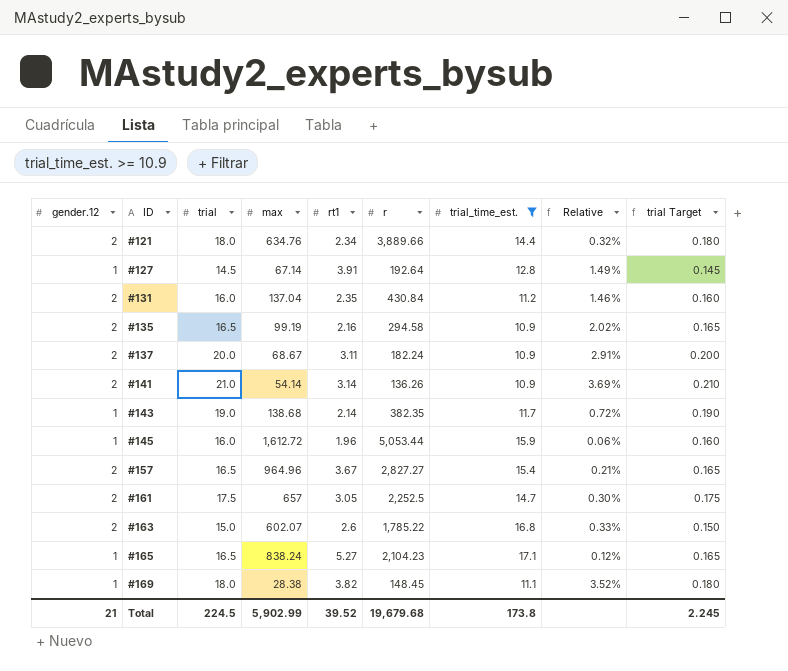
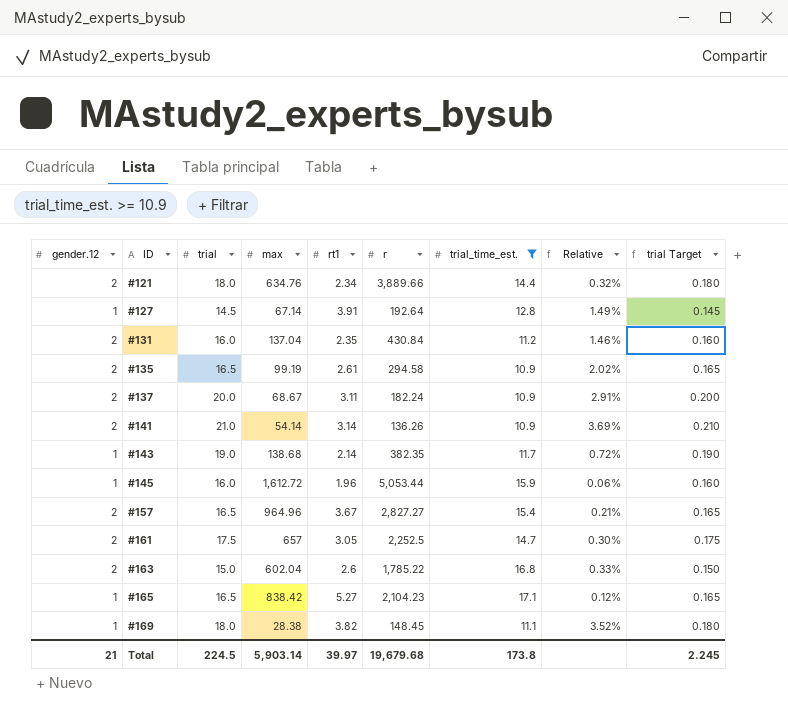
#135 | rt1: 2.16 -> 2.61
#163 | max: 602.07 -> 602.04
#165 | max: 838.24 -> 838.42
Total | max: 5,902.99 -> 5,903.14
Total | rt1: 39.52 -> 39.97

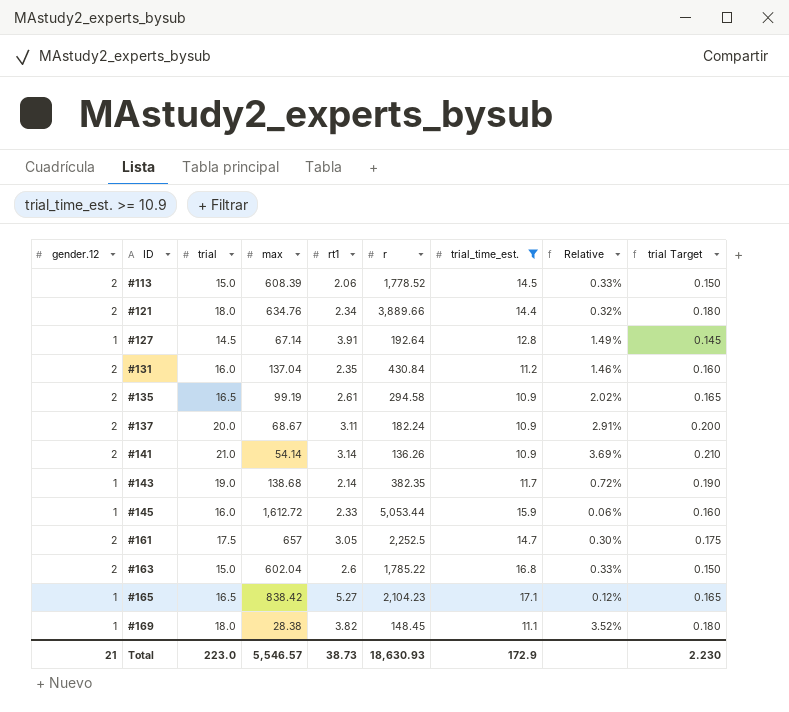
row #157: 2 | 16.5 | 964.96 | 3.67 | 2,827.27 | 15.4 | 0.21% | 0.165 -> none
row #113: none -> 2 | 15.0 | 608.39 | 2.06 | 1,778.52 | 14.5 | 0.33% | 0.150
#145 | rt1: 1.96 -> 2.33
Total | trial: 224.5 -> 223.0
Total | max: 5,903.14 -> 5,546.57
Total | rt1: 39.97 -> 38.73
Total | r: 19,679.68 -> 18,630.93
Total | trial_time_est.: 173.8 -> 172.9
Total | trial Target: 2.245 -> 2.230

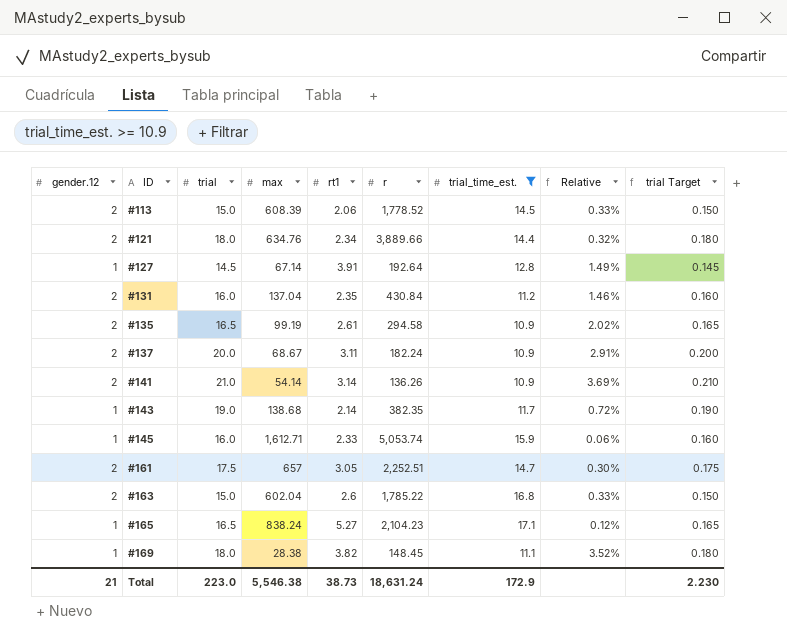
#145 | max: 1,612.72 -> 1,612.71
#145 | r: 5,053.44 -> 5,053.74
#161 | r: 2,252.5 -> 2,252.51
#165 | max: 838.42 -> 838.24
Total | max: 5,546.57 -> 5,546.38
Total | r: 18,630.93 -> 18,631.24

